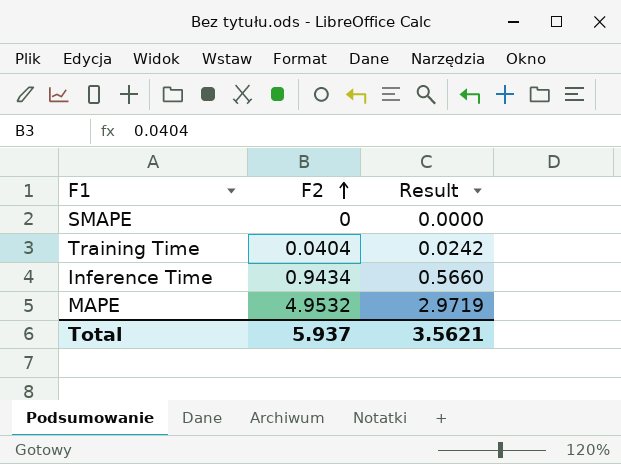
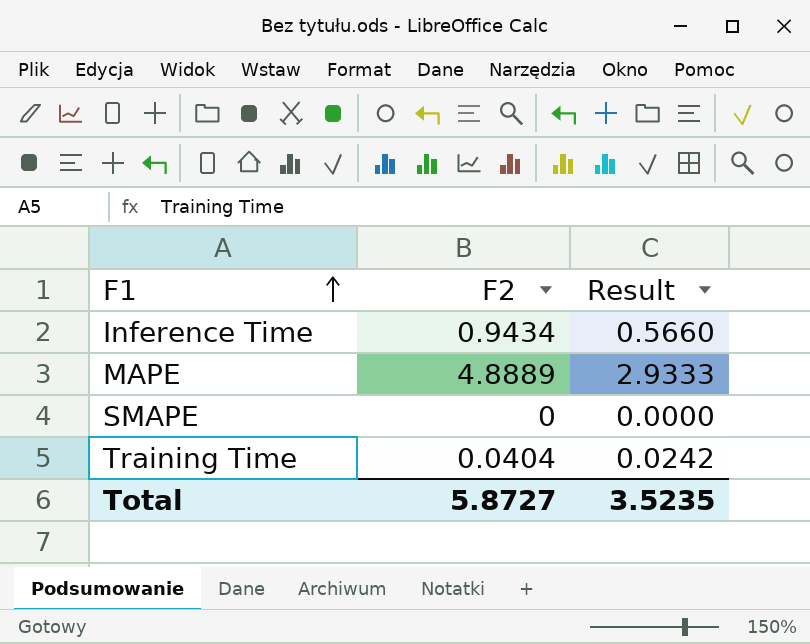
row order: F2 ascending -> F1 ascending
MAPE | F2: 4.9532 -> 4.8889
MAPE | Result: 2.9719 -> 2.9333
Total | F2: 5.937 -> 5.8727
Total | Result: 3.5621 -> 3.5235

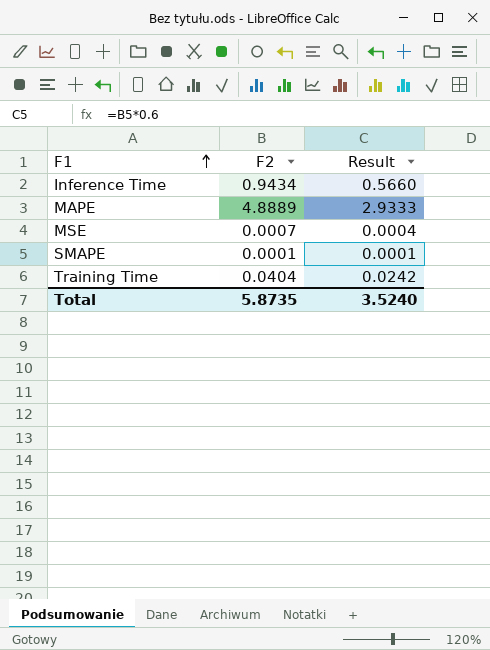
row MSE: none -> 0.0007 | 0.0004
SMAPE | F2: 0 -> 0.0001
SMAPE | Result: 0.0000 -> 0.0001
Total | F2: 5.8727 -> 5.8735
Total | Result: 3.5235 -> 3.5240

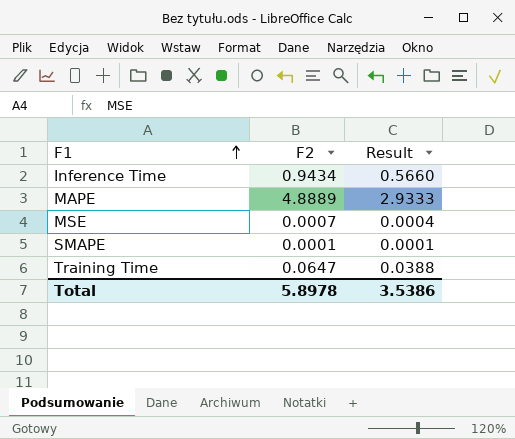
Training Time | F2: 0.0404 -> 0.0647
Training Time | Result: 0.0242 -> 0.0388
Total | F2: 5.8735 -> 5.8978
Total | Result: 3.5240 -> 3.5386

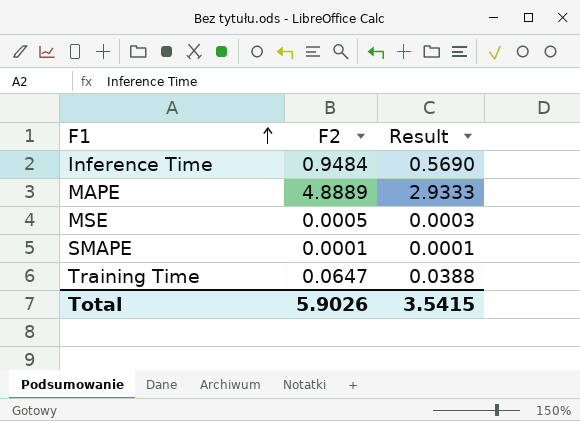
Inference Time | F2: 0.9434 -> 0.9484
Inference Time | Result: 0.5660 -> 0.5690
MSE | F2: 0.0007 -> 0.0005
MSE | Result: 0.0004 -> 0.0003
Total | F2: 5.8978 -> 5.9026
Total | Result: 3.5386 -> 3.5415

